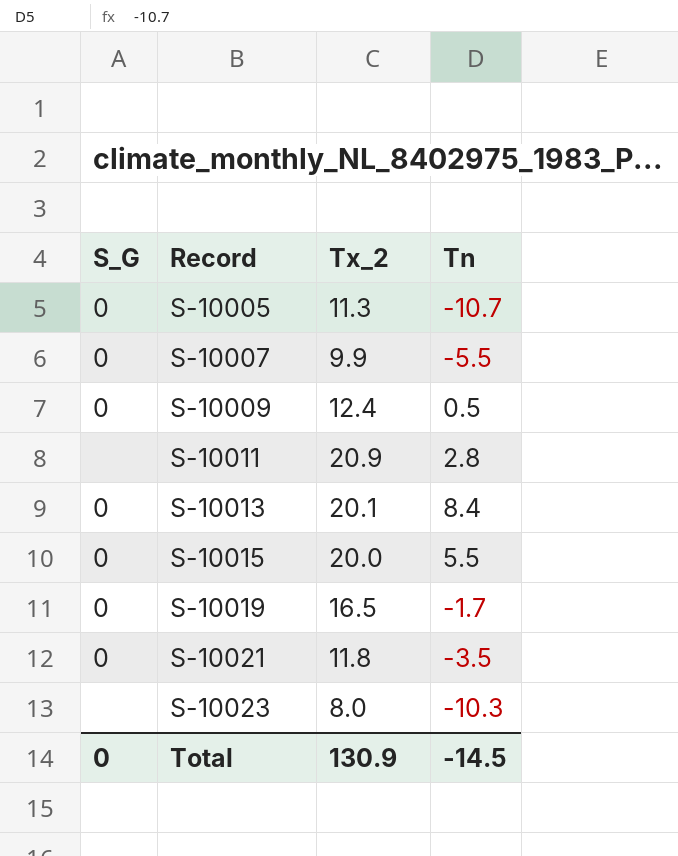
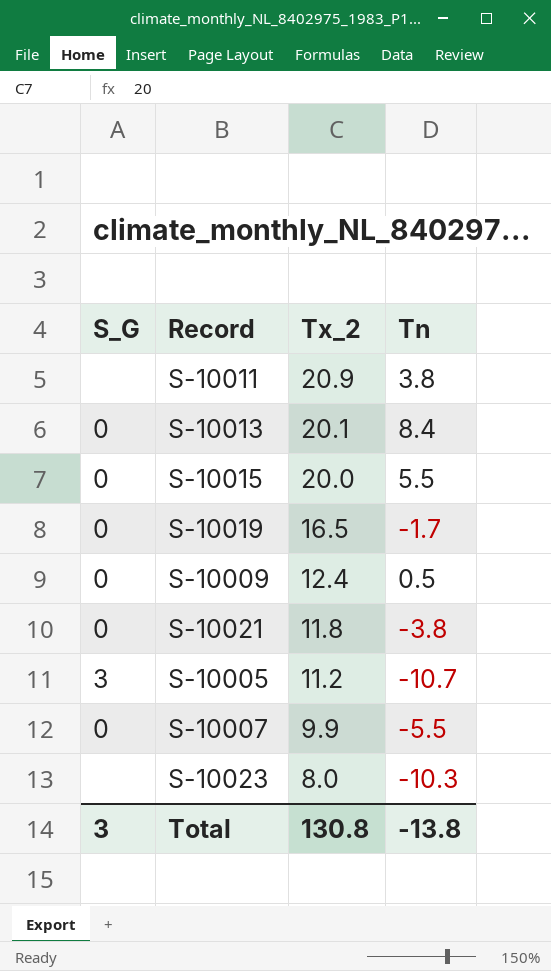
row order: Record ascending -> Tx_2 descending
S-10011 | Tn: 2.8 -> 3.8
S-10021 | Tn: -3.5 -> -3.8
S-10005 | S_G: 0 -> 3
S-10005 | Tx_2: 11.3 -> 11.2
Total | S_G: 0 -> 3
Total | Tx_2: 130.9 -> 130.8
Total | Tn: -14.5 -> -13.8

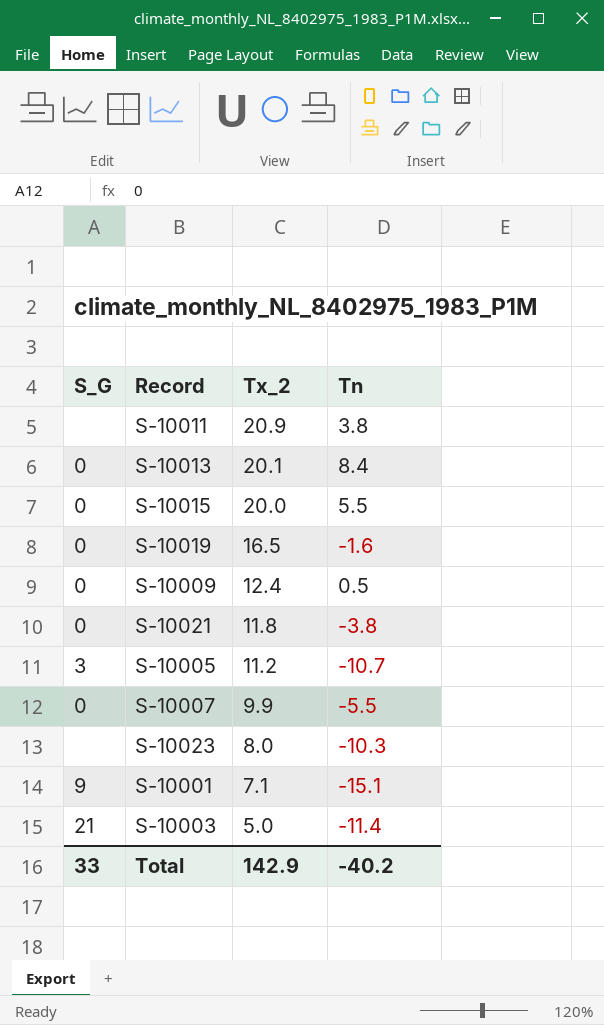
S-10019 | Tn: -1.7 -> -1.6
row S-10001: none -> 9 | 7.1 | -15.1
row S-10003: none -> 21 | 5.0 | -11.4
Total | S_G: 3 -> 33
Total | Tx_2: 130.8 -> 142.9
Total | Tn: -13.8 -> -40.2

